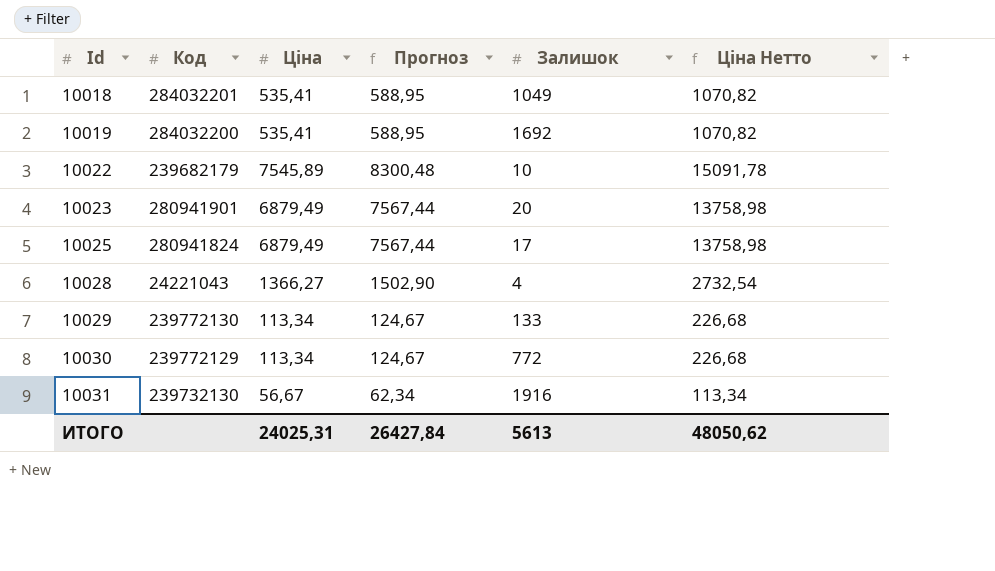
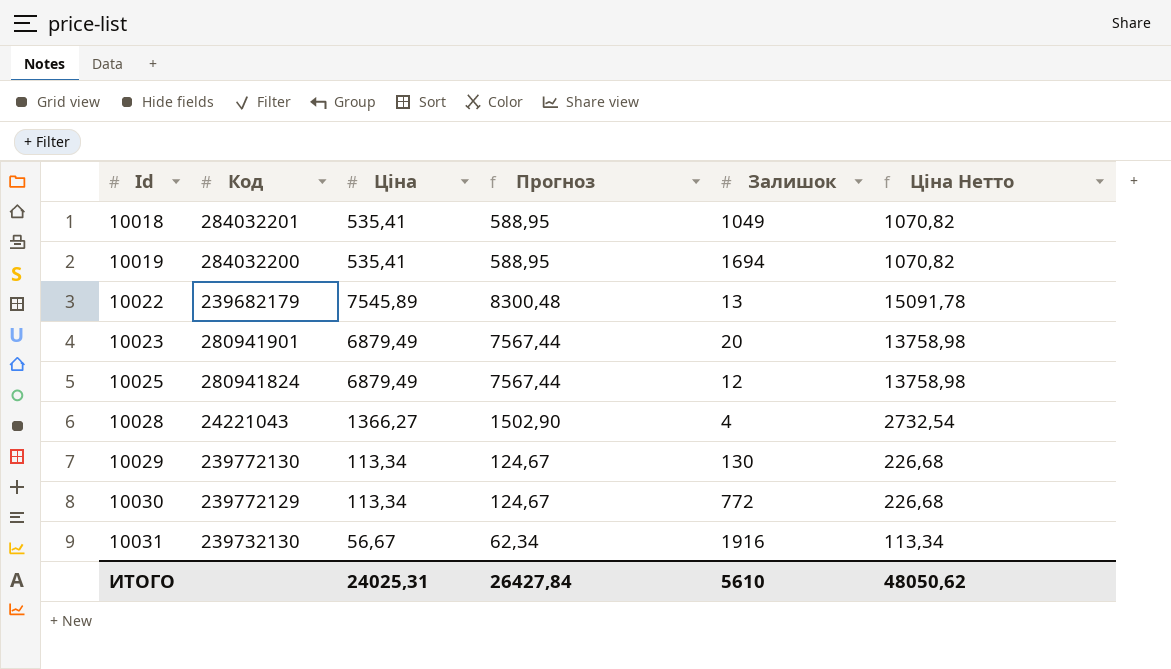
10019 | Залишок: 1692 -> 1694
10022 | Залишок: 10 -> 13
10025 | Залишок: 17 -> 12
10029 | Залишок: 133 -> 130
ИТОГО | Залишок: 5613 -> 5610

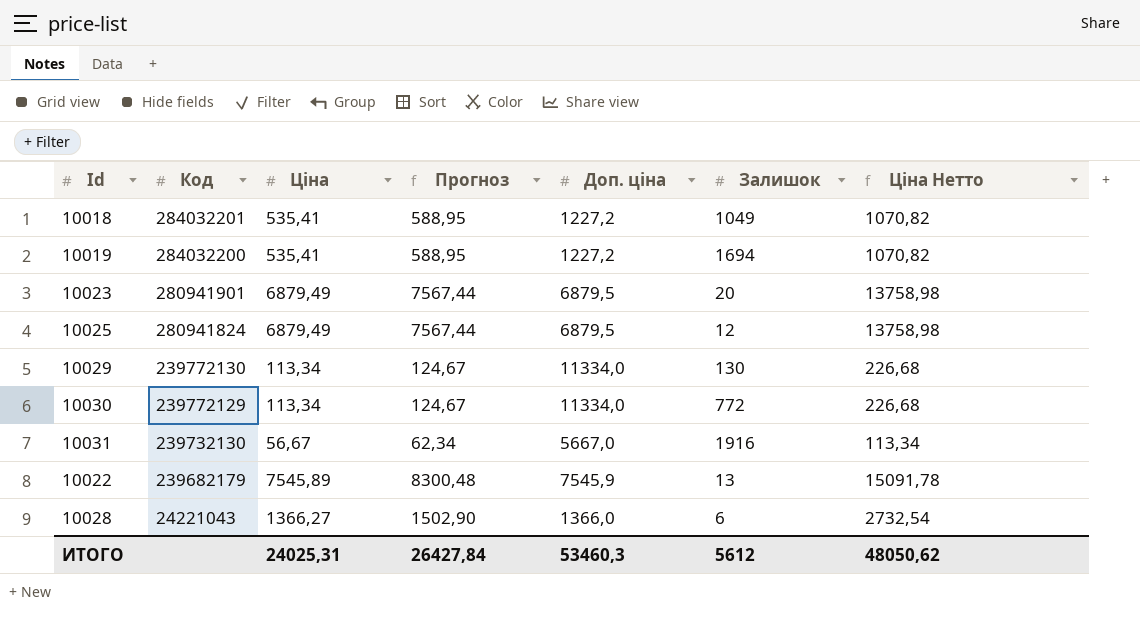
row order: Id ascending -> Код descending
column Доп. ціна | position: none -> 5
10028 | Залишок: 4 -> 6
ИТОГО | Залишок: 5610 -> 5612

